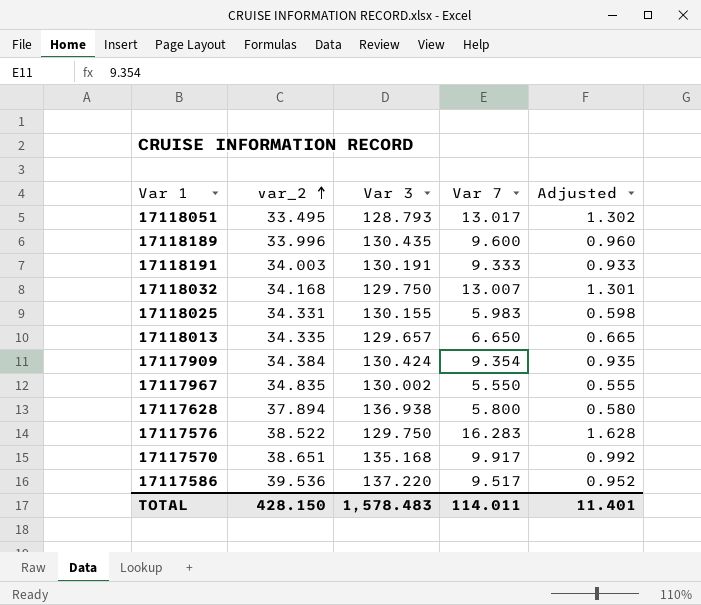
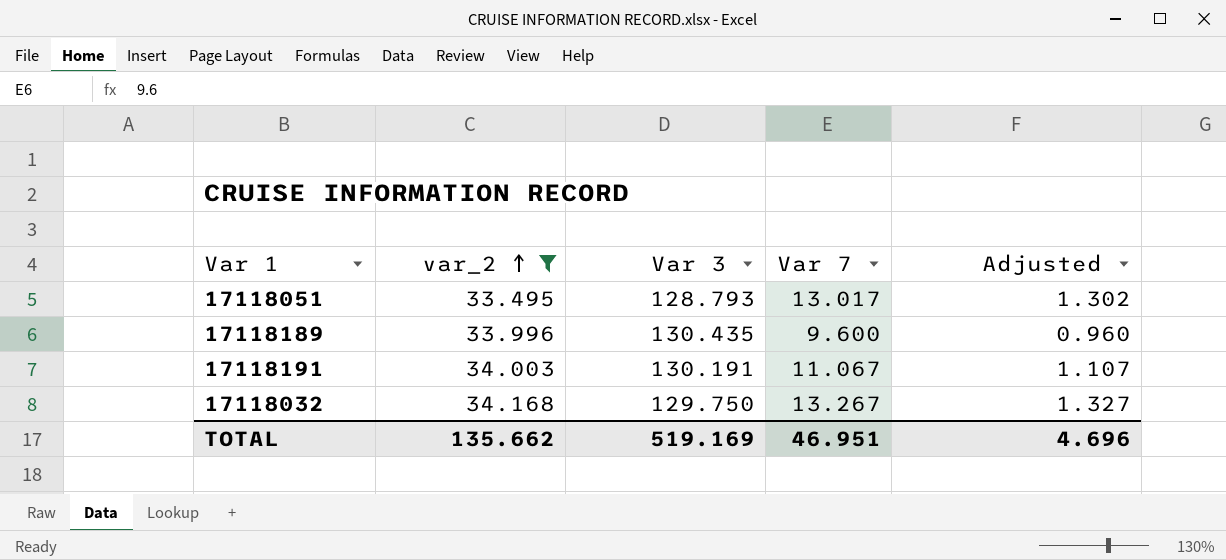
filter: none -> var_2 <= 34.168
17118191 | Var 7: 9.333 -> 11.067
17118191 | Adjusted: 0.933 -> 1.107
17118032 | Var 7: 13.007 -> 13.267
17118032 | Adjusted: 1.301 -> 1.327
TOTAL | var_2: 428.150 -> 135.662
TOTAL | Var 3: 1,578.483 -> 519.169
TOTAL | Var 7: 114.011 -> 46.951
TOTAL | Adjusted: 11.401 -> 4.696

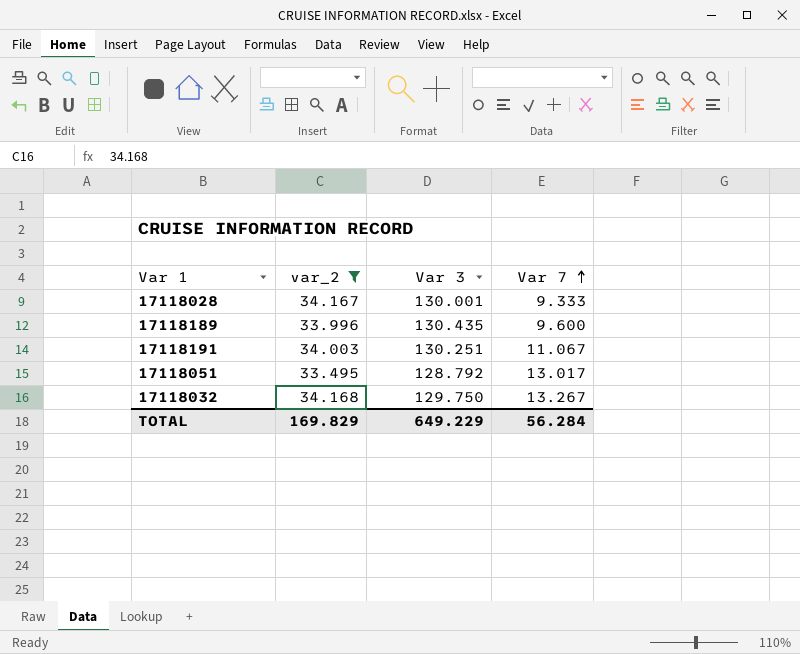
row order: var_2 ascending -> Var 7 ascending
column Adjusted | formula: [Var 7] * 0.1 -> none
row 17118028: none -> 34.167 | 130.001 | 9.333
17118191 | Var 3: 130.191 -> 130.251
17118051 | Var 3: 128.793 -> 128.792
TOTAL | var_2: 135.662 -> 169.829
TOTAL | Var 3: 519.169 -> 649.229
TOTAL | Var 7: 46.951 -> 56.284

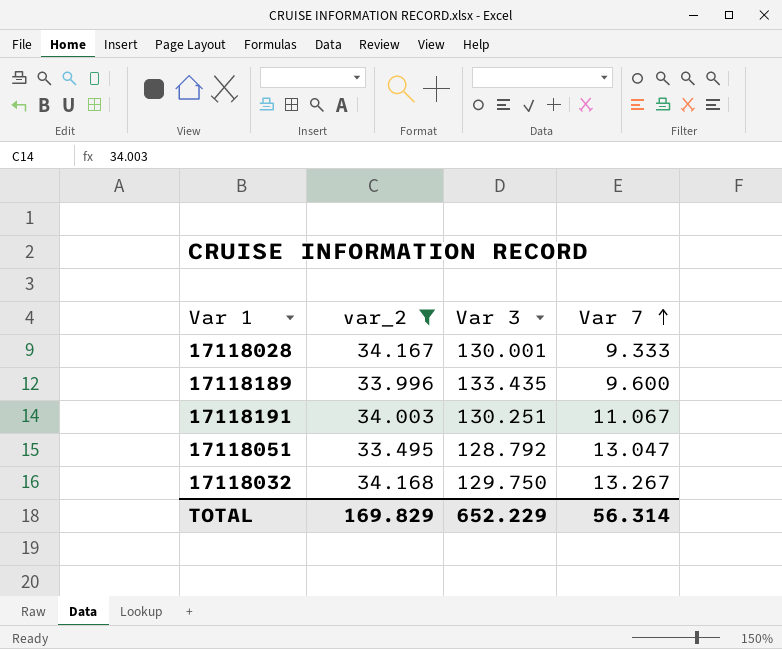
17118189 | Var 3: 130.435 -> 133.435
17118051 | Var 7: 13.017 -> 13.047
TOTAL | Var 3: 649.229 -> 652.229
TOTAL | Var 7: 56.284 -> 56.314

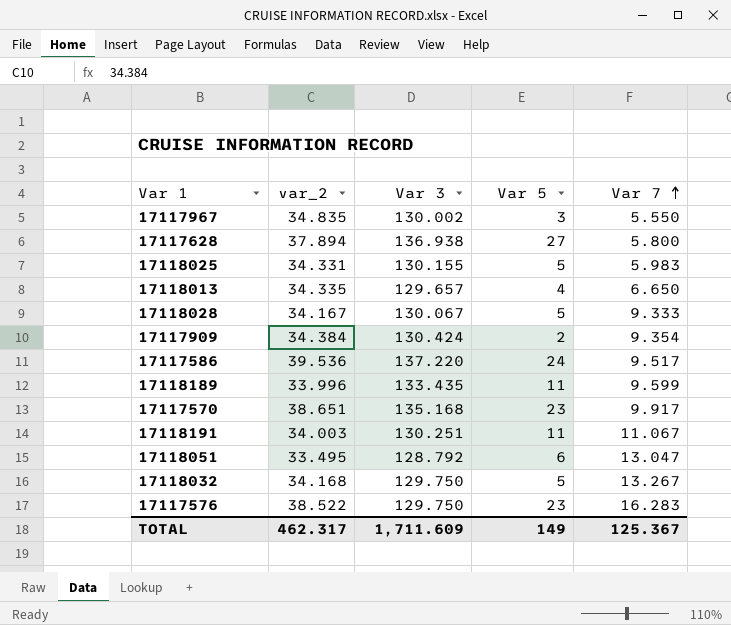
filter: var_2 <= 34.168 -> none
column Var 5 | position: none -> 4
17118028 | Var 3: 130.001 -> 130.067
17118189 | Var 7: 9.600 -> 9.599
TOTAL | var_2: 169.829 -> 462.317
TOTAL | Var 3: 652.229 -> 1,711.609
TOTAL | Var 7: 56.314 -> 125.367

